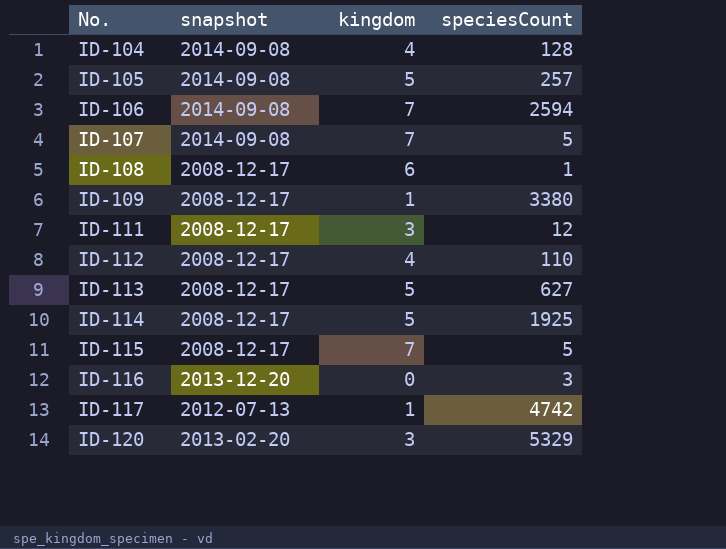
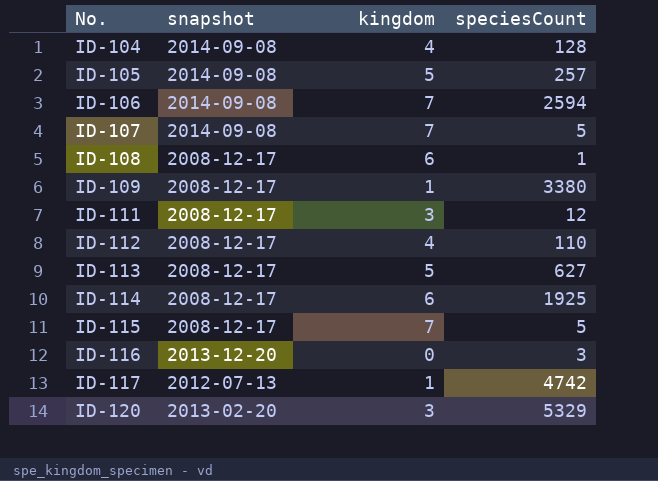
ID-114 | kingdom: 5 -> 6

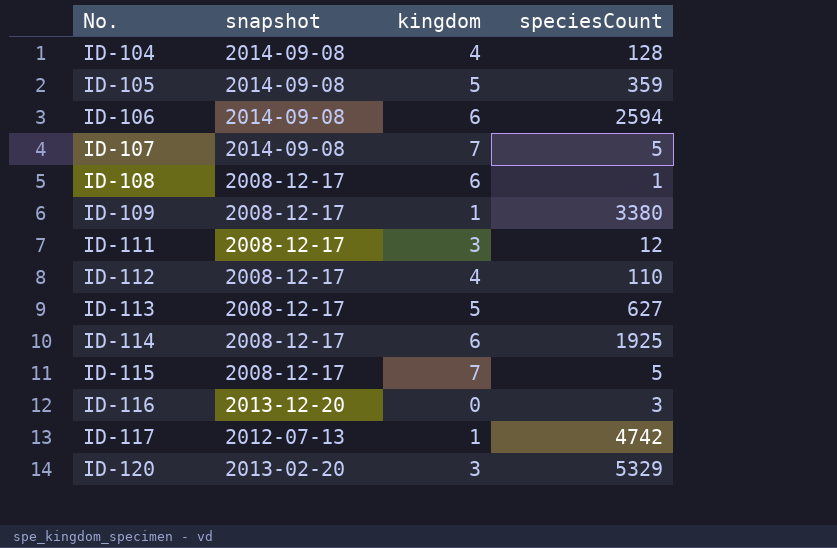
ID-105 | speciesCount: 257 -> 359
ID-106 | kingdom: 7 -> 6

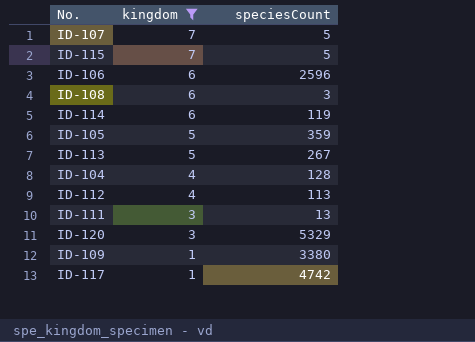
filter: none -> kingdom != 0
row order: No. ascending -> kingdom descending
column snapshot | position: 2 -> none
ID-106 | speciesCount: 2594 -> 2596
ID-108 | speciesCount: 1 -> 3
ID-114 | speciesCount: 1925 -> 119
ID-113 | speciesCount: 627 -> 267
ID-112 | speciesCount: 110 -> 113
ID-111 | speciesCount: 12 -> 13

